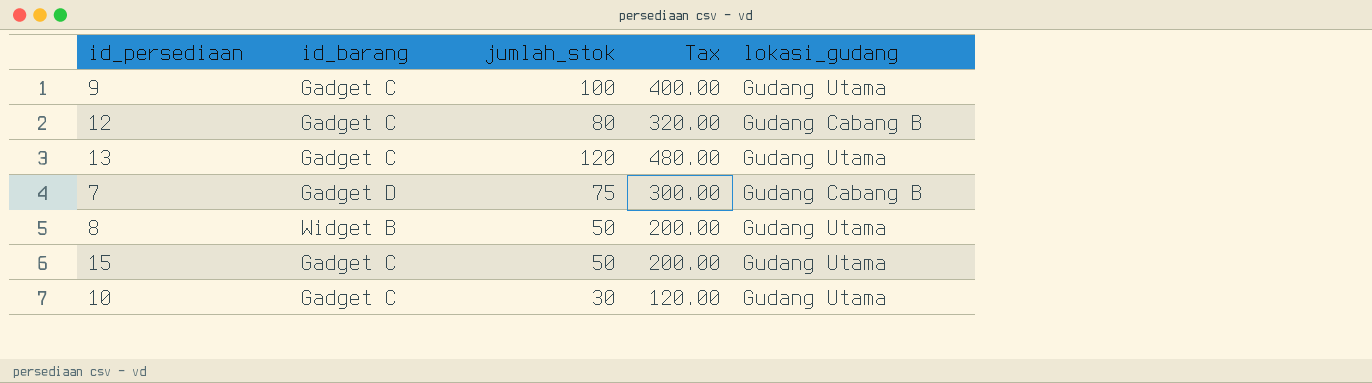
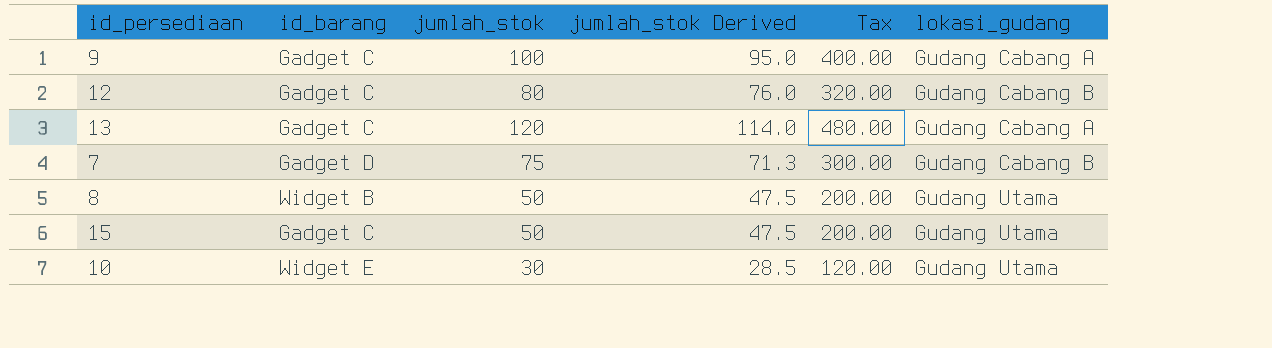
column jumlah_stok Derived | formula: none -> [jumlah_stok] * 0.95
9 | lokasi_gudang: Gudang Utama -> Gudang Cabang A
13 | lokasi_gudang: Gudang Utama -> Gudang Cabang A
10 | id_barang: Gadget C -> Widget E

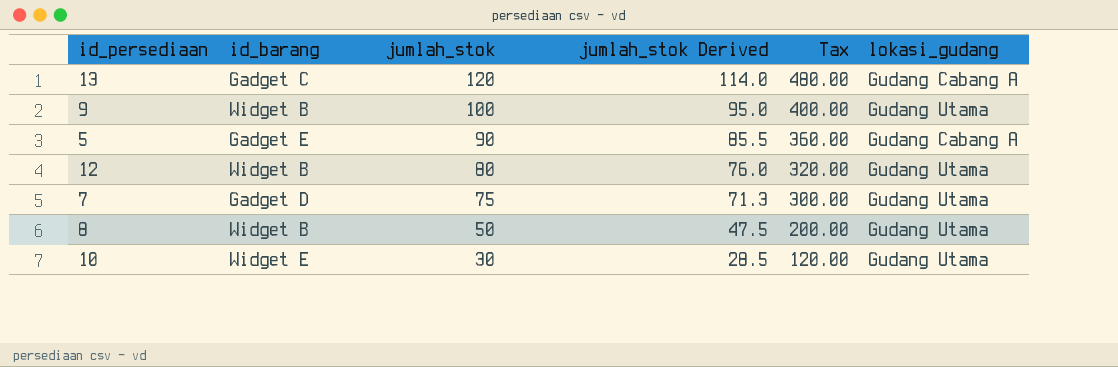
row order: none -> jumlah_stok descending
row 15: Gadget C | 50 | 47.5 | 200.00 | Gudang Utama -> none
9 | id_barang: Gadget C -> Widget B
9 | lokasi_gudang: Gudang Cabang A -> Gudang Utama
row 5: none -> Gadget E | 90 | 85.5 | 360.00 | Gudang Cabang A
12 | id_barang: Gadget C -> Widget B
12 | lokasi_gudang: Gudang Cabang B -> Gudang Utama
7 | lokasi_gudang: Gudang Cabang B -> Gudang Utama

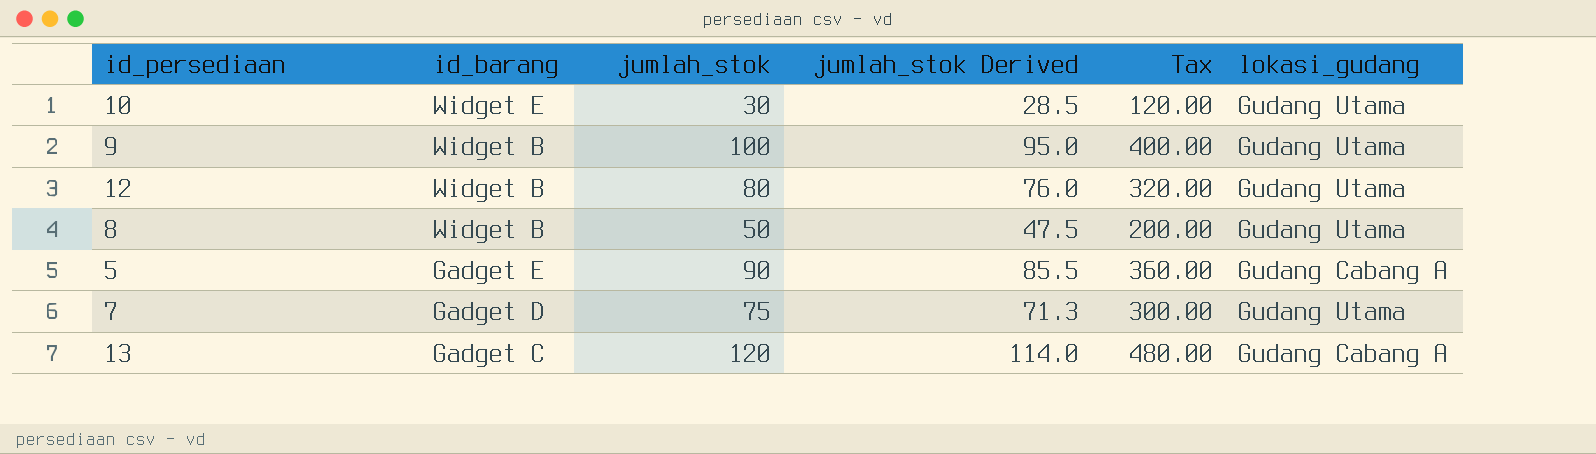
row order: jumlah_stok descending -> id_barang descending

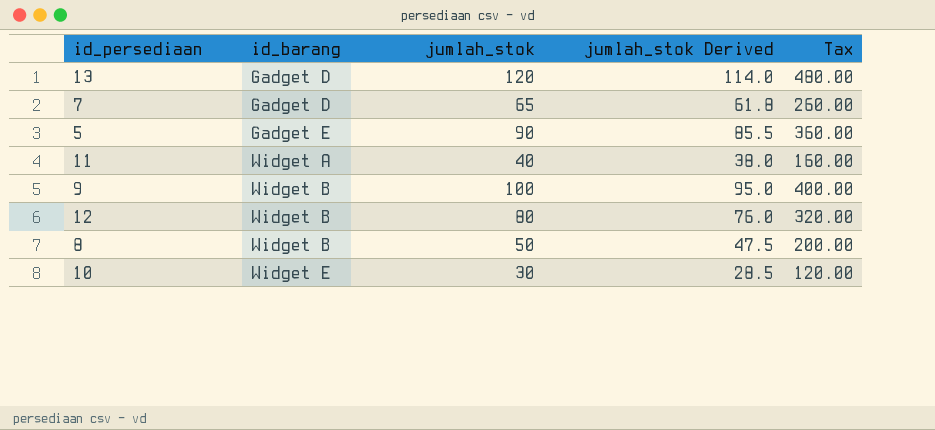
row order: id_barang descending -> id_barang ascending
column lokasi_gudang | position: 6 -> none
13 | id_barang: Gadget C -> Gadget D
7 | jumlah_stok: 75 -> 65
7 | jumlah_stok Derived: 71.3 -> 61.8
7 | Tax: 300.00 -> 260.00
row 11: none -> Widget A | 40 | 38.0 | 160.00

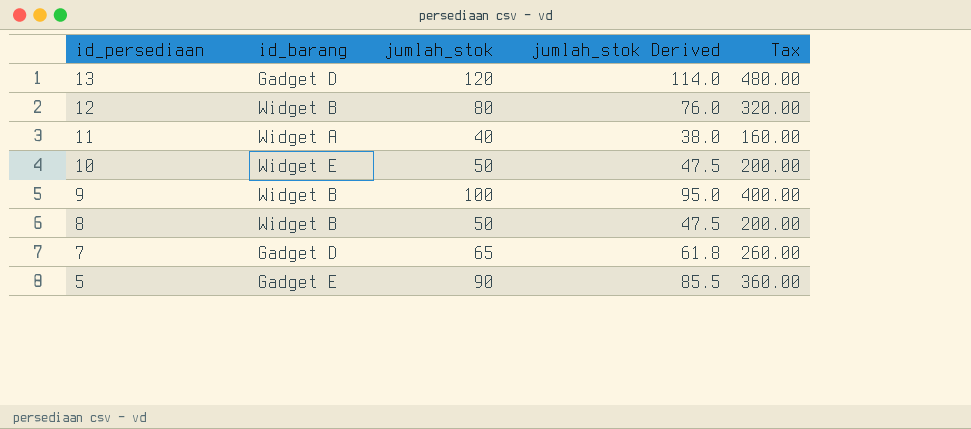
row order: id_barang ascending -> id_persediaan descending
10 | jumlah_stok: 30 -> 50
10 | jumlah_stok Derived: 28.5 -> 47.5
10 | Tax: 120.00 -> 200.00

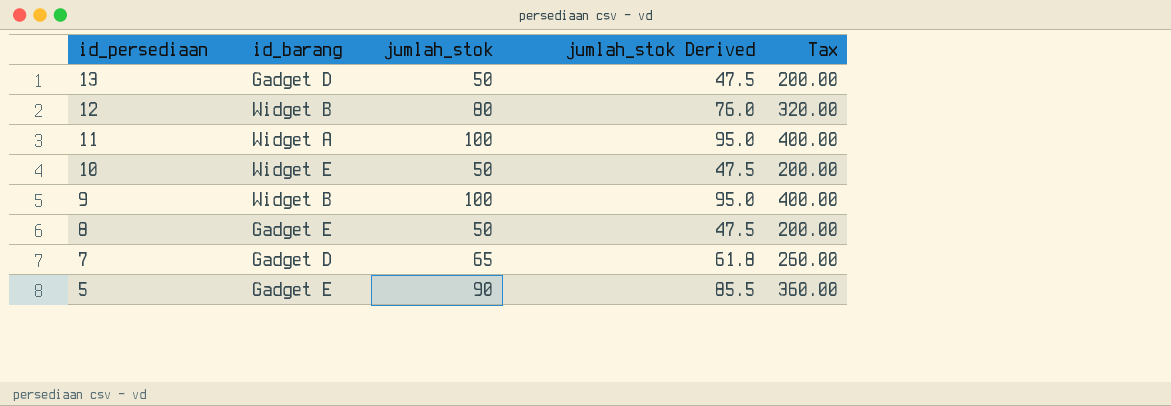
13 | jumlah_stok: 120 -> 50
13 | jumlah_stok Derived: 114.0 -> 47.5
13 | Tax: 480.00 -> 200.00
11 | jumlah_stok: 40 -> 100
11 | jumlah_stok Derived: 38.0 -> 95.0
11 | Tax: 160.00 -> 400.00
8 | id_barang: Widget B -> Gadget E

